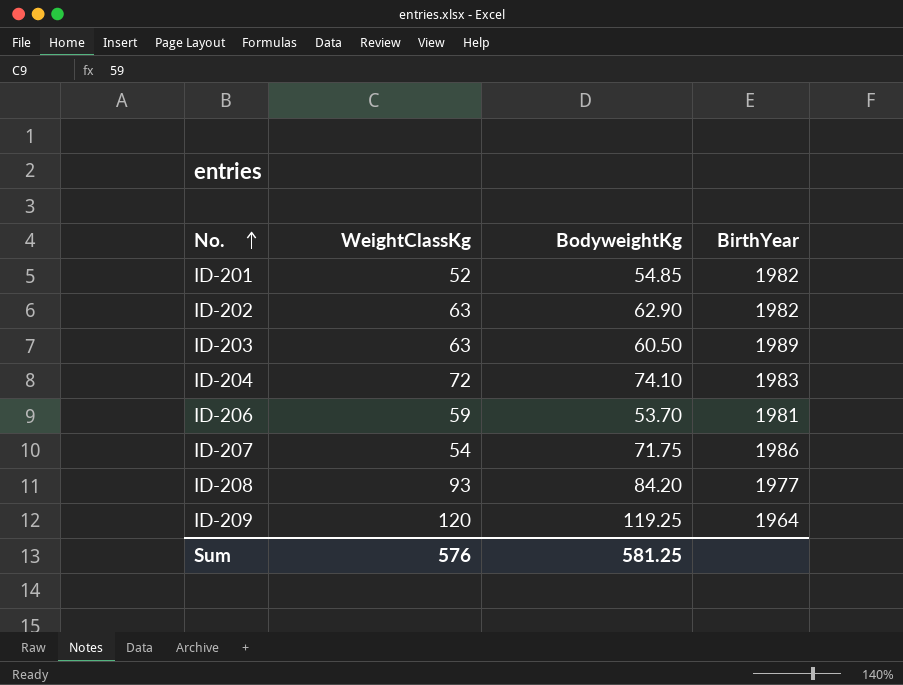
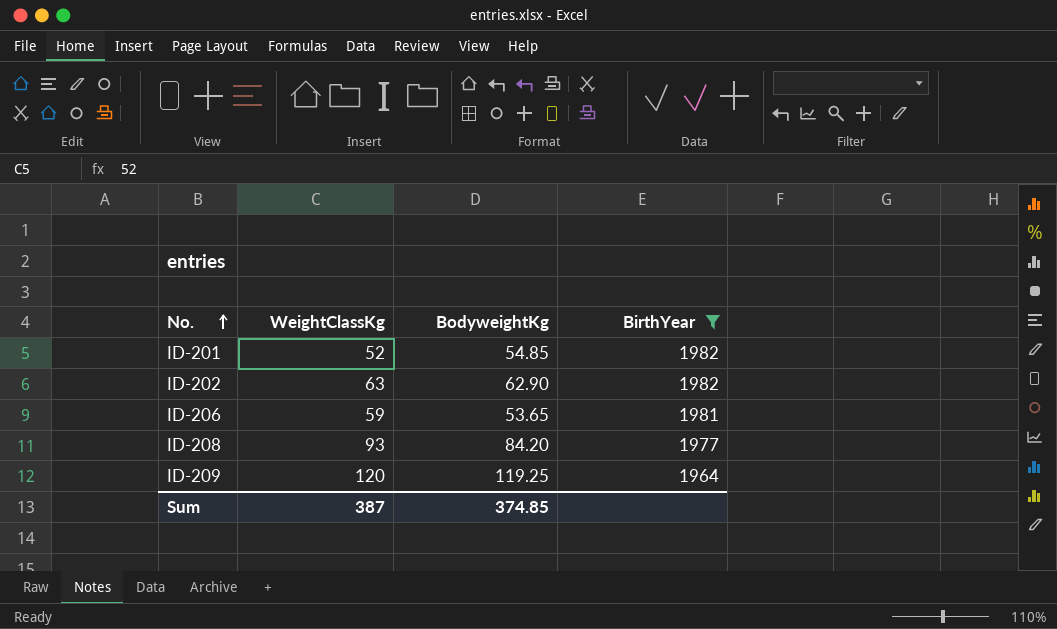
filter: none -> BirthYear <= 1982
ID-206 | BodyweightKg: 53.70 -> 53.65
Sum | WeightClassKg: 576 -> 387
Sum | BodyweightKg: 581.25 -> 374.85

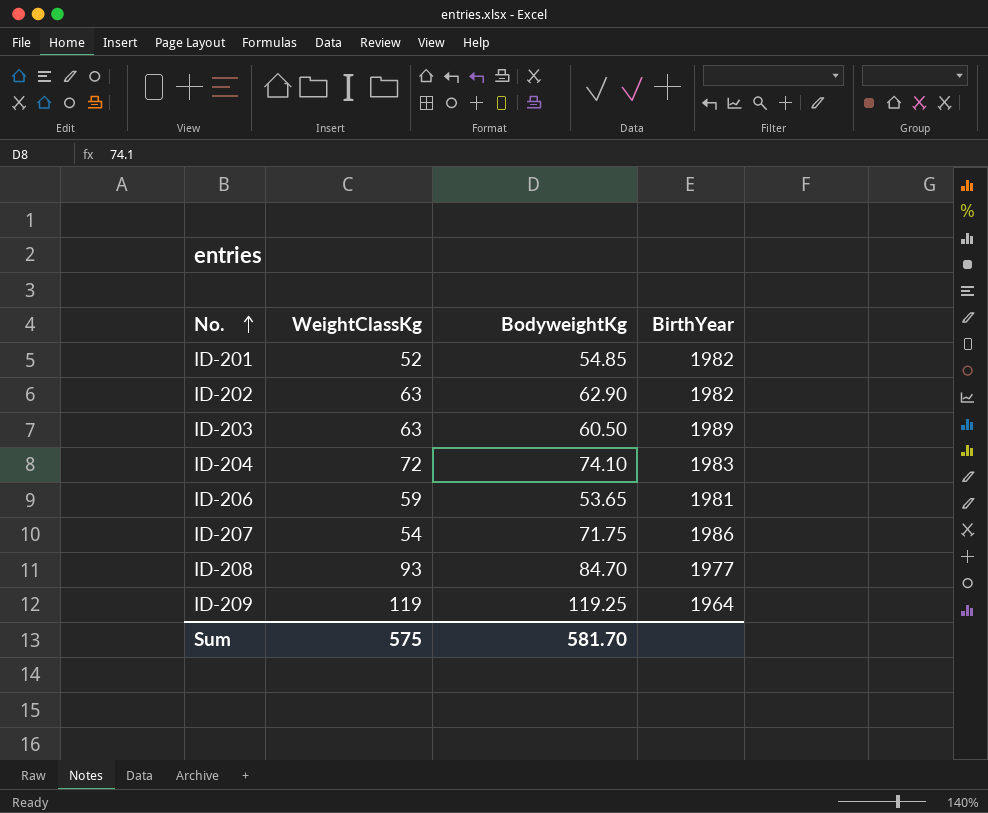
filter: BirthYear <= 1982 -> none
ID-208 | BodyweightKg: 84.20 -> 84.70
ID-209 | WeightClassKg: 120 -> 119
Sum | WeightClassKg: 387 -> 575
Sum | BodyweightKg: 374.85 -> 581.70

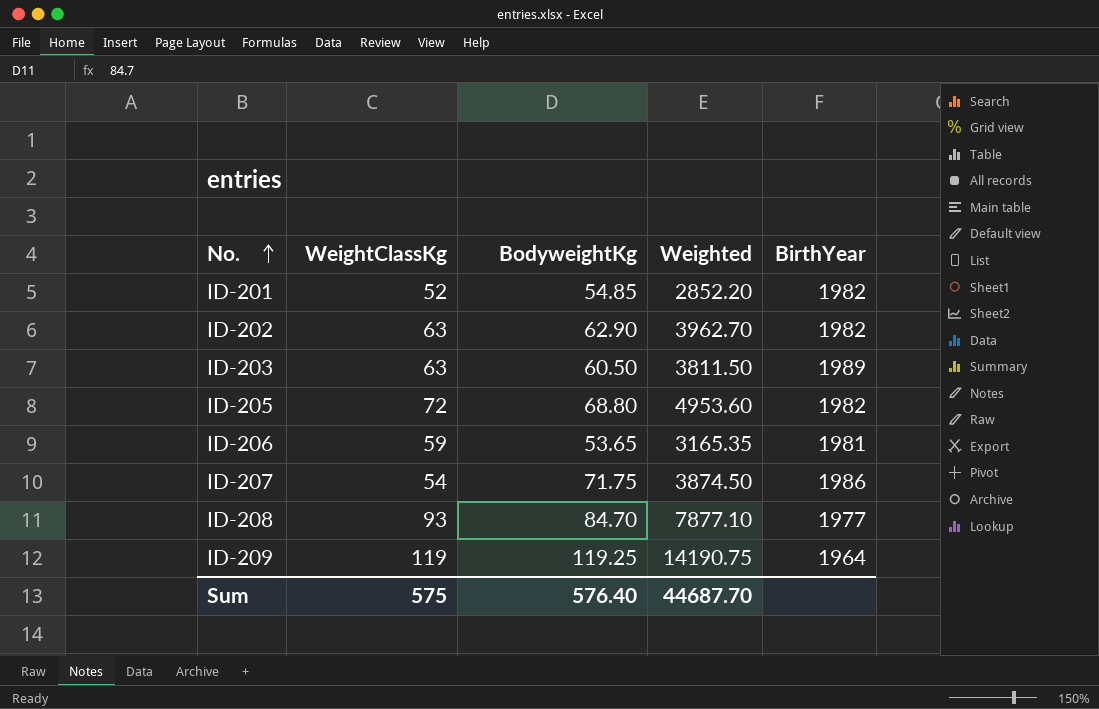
column Weighted | formula: none -> [WeightClassKg] * [BodyweightKg]
row ID-204: 72 | 74.10 | 1983 -> none
row ID-205: none -> 72 | 68.80 | 4953.60 | 1982
Sum | BodyweightKg: 581.70 -> 576.40

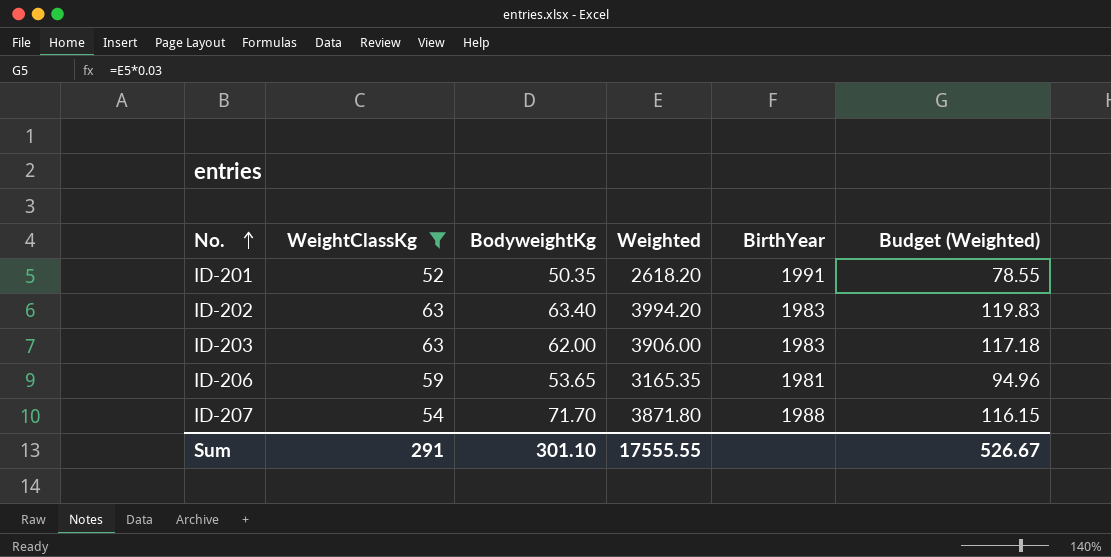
filter: none -> WeightClassKg <= 63
column Budget (Weighted) | formula: none -> [Weighted] * 0.03
ID-201 | BodyweightKg: 54.85 -> 50.35
ID-201 | Weighted: 2852.20 -> 2618.20
ID-201 | BirthYear: 1982 -> 1991
ID-202 | BodyweightKg: 62.90 -> 63.40
ID-202 | Weighted: 3962.70 -> 3994.20
ID-202 | BirthYear: 1982 -> 1983
ID-203 | BodyweightKg: 60.50 -> 62.00
ID-203 | Weighted: 3811.50 -> 3906.00
ID-203 | BirthYear: 1989 -> 1983
ID-207 | BodyweightKg: 71.75 -> 71.70
ID-207 | Weighted: 3874.50 -> 3871.80
ID-207 | BirthYear: 1986 -> 1988
Sum | WeightClassKg: 575 -> 291
Sum | BodyweightKg: 576.40 -> 301.10
Sum | Weighted: 44687.70 -> 17555.55

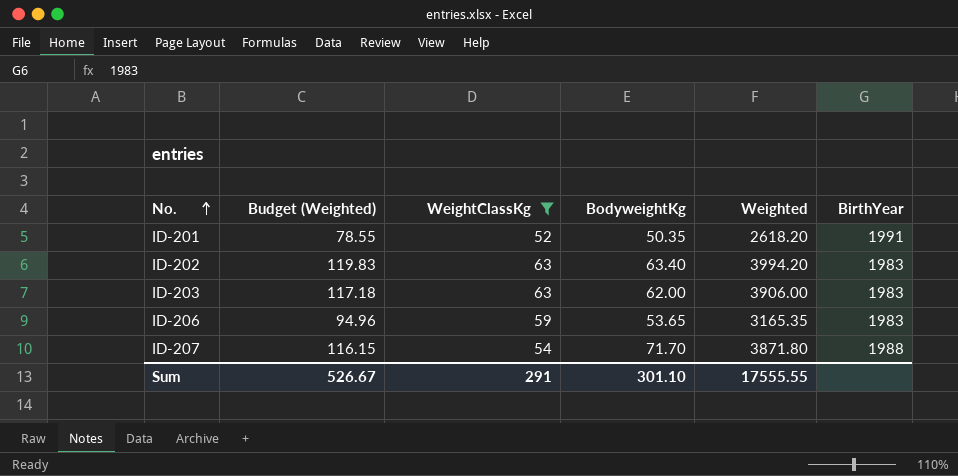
column Budget (Weighted) | position: 6 -> 2
ID-206 | BirthYear: 1981 -> 1983

